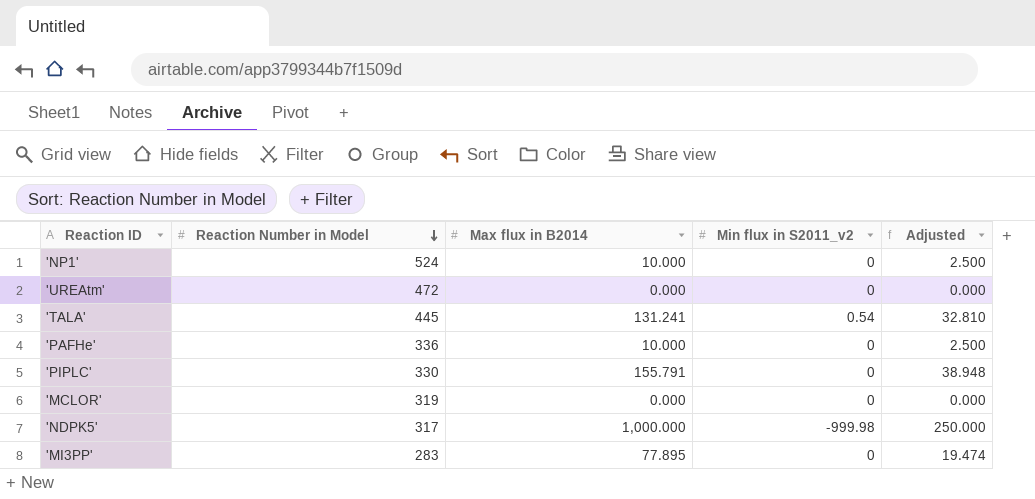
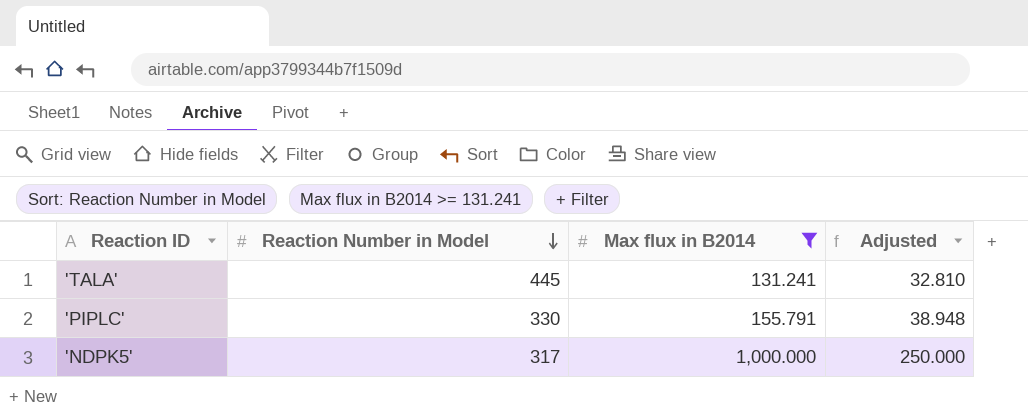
filter: none -> Max flux in B2014 >= 131.241
column Min flux in S2011_v2 | position: 4 -> none

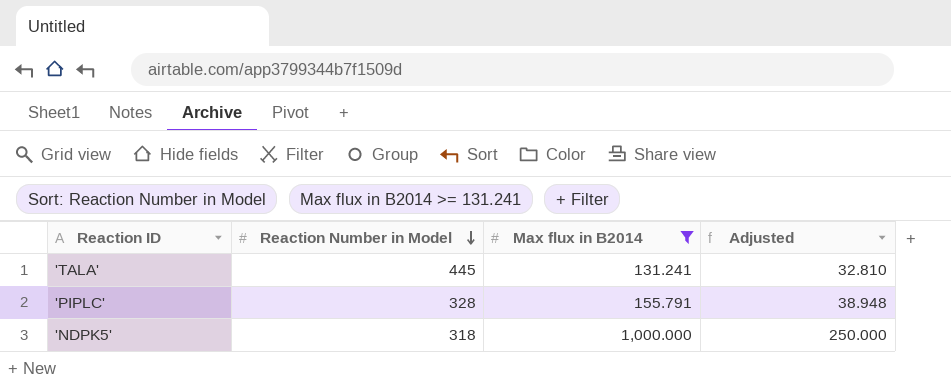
'PIPLC' | Reaction Number in Model: 330 -> 328
'NDPK5' | Reaction Number in Model: 317 -> 318

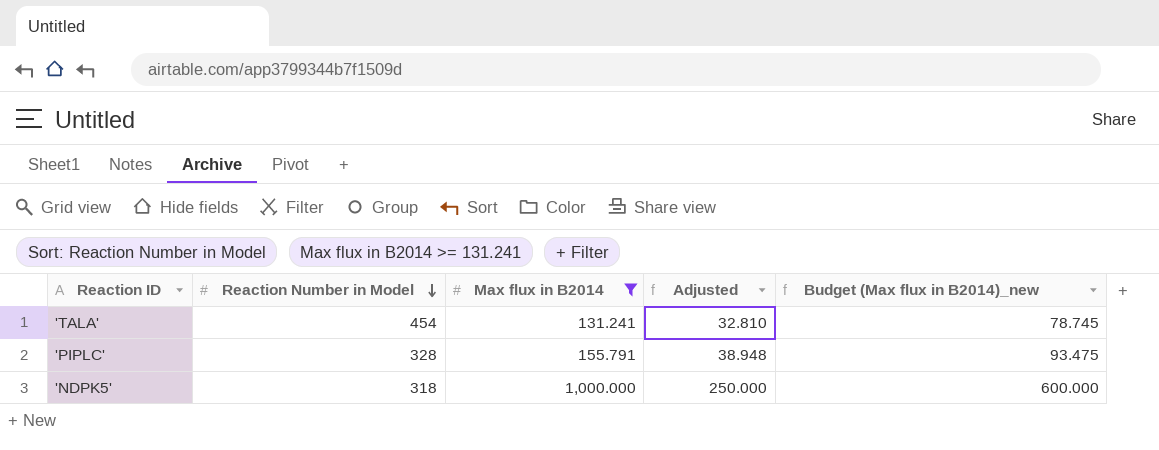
column Budget (Max flux in B2014)_new | formula: none -> [Max flux in B2014] * 0.6
'TALA' | Reaction Number in Model: 445 -> 454

